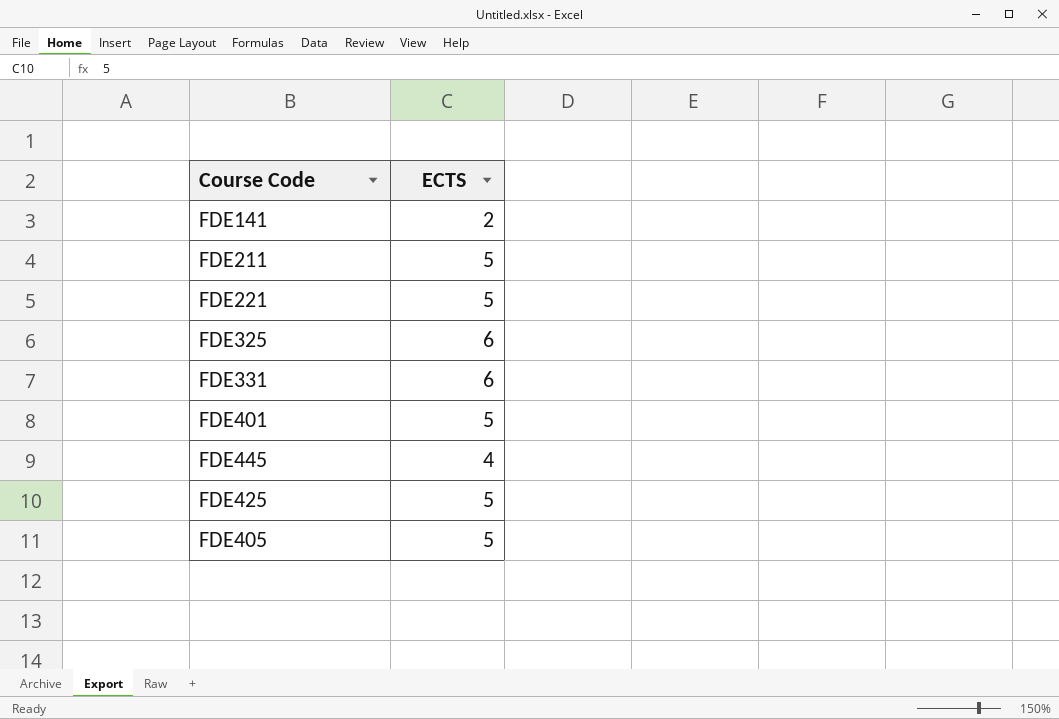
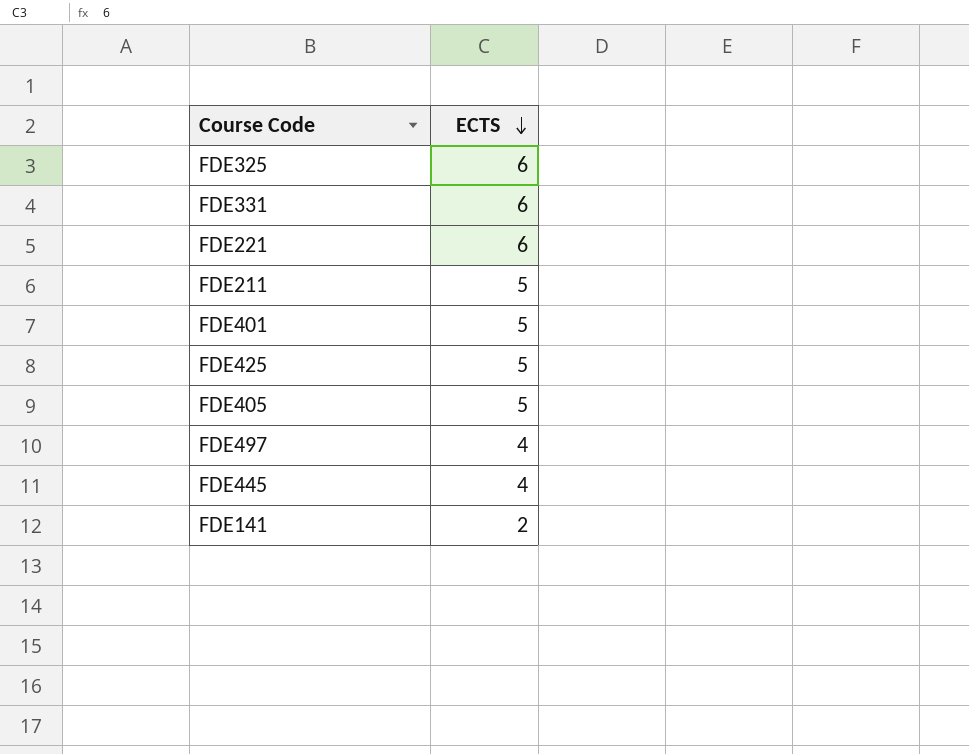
row order: none -> ECTS descending
FDE221 | ECTS: 5 -> 6
row FDE497: none -> 4

